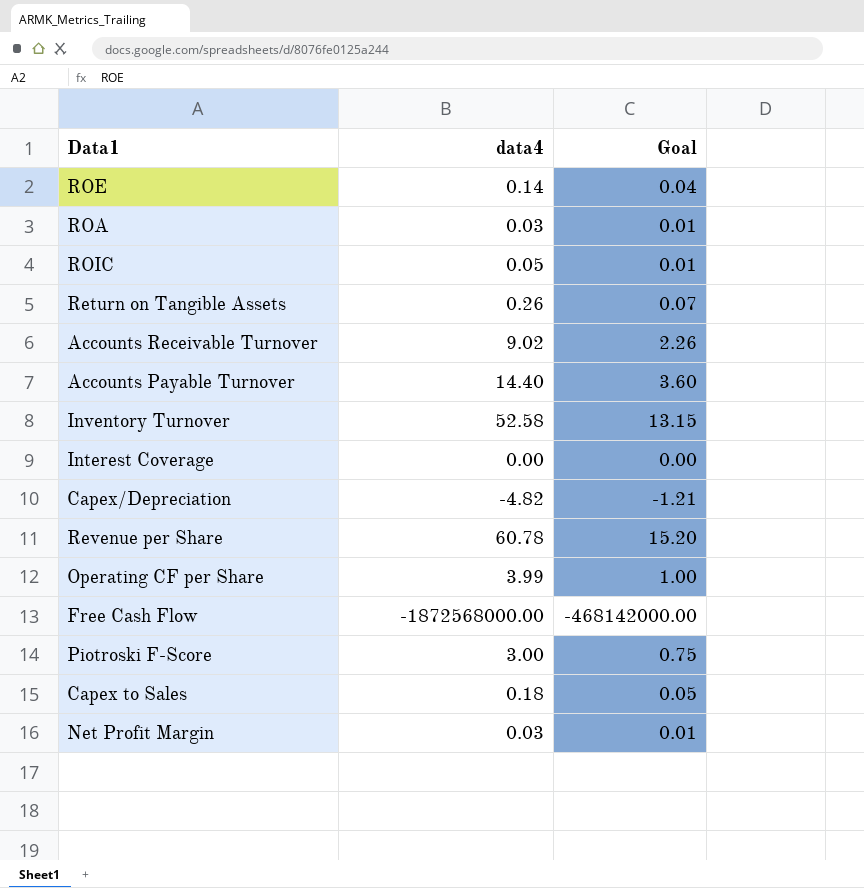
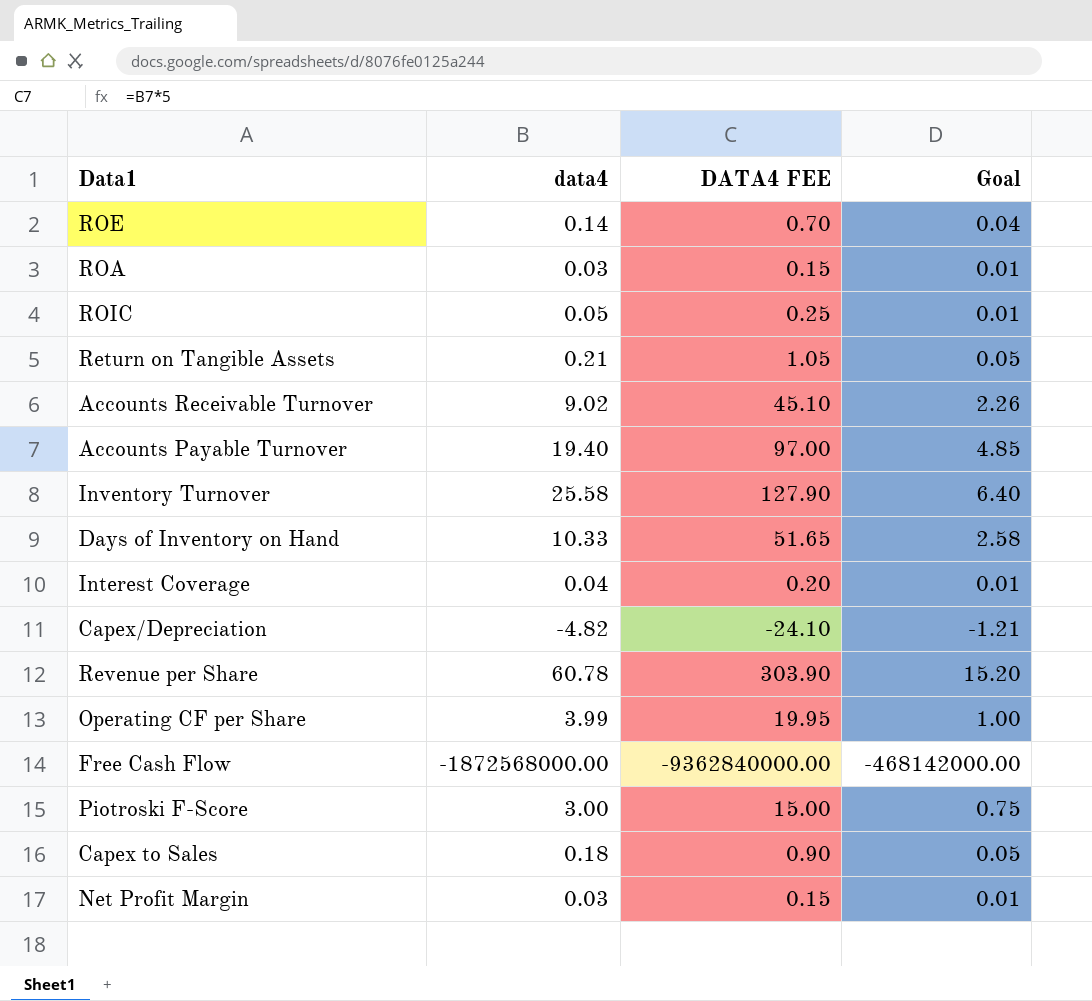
column DATA4 FEE | formula: none -> [data4] * 5
Return on Tangible Assets | data4: 0.26 -> 0.21
Return on Tangible Assets | Goal: 0.07 -> 0.05
Accounts Payable Turnover | data4: 14.40 -> 19.40
Accounts Payable Turnover | Goal: 3.60 -> 4.85
Inventory Turnover | data4: 52.58 -> 25.58
Inventory Turnover | Goal: 13.15 -> 6.40
row Days of Inventory on Hand: none -> 10.33 | 51.65 | 2.58
Interest Coverage | data4: 0.00 -> 0.04
Interest Coverage | Goal: 0.00 -> 0.01

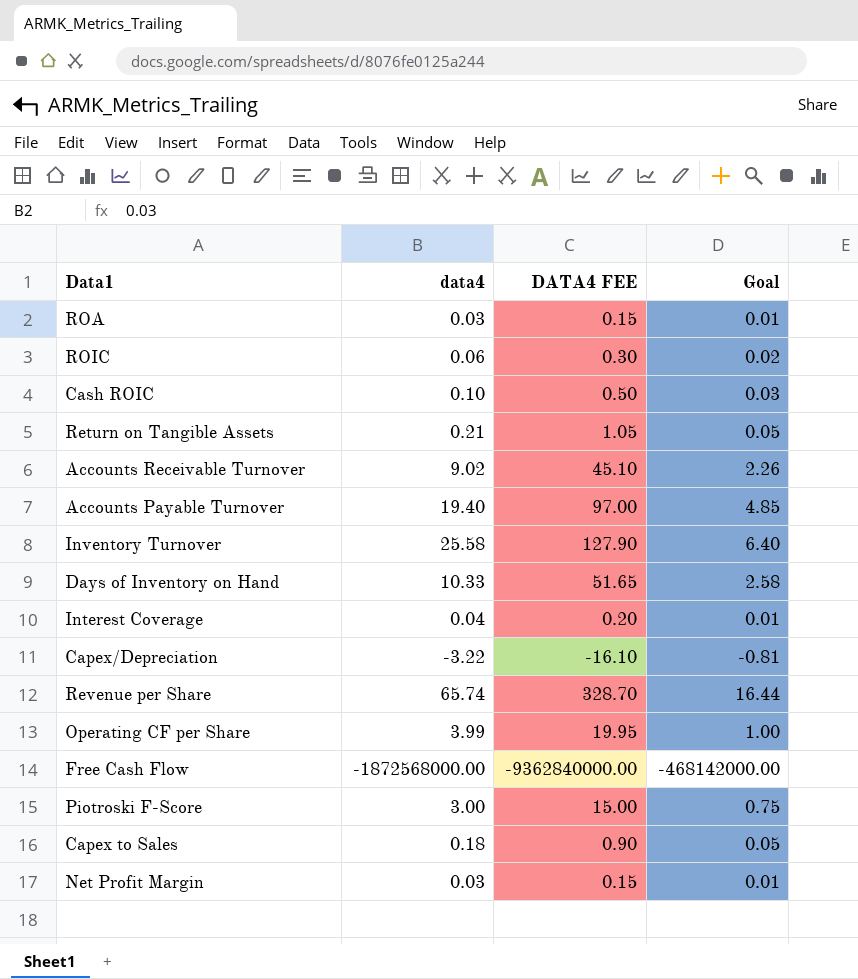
row ROE: 0.14 | 0.70 | 0.04 -> none
ROIC | data4: 0.05 -> 0.06
ROIC | DATA4 FEE: 0.25 -> 0.30
ROIC | Goal: 0.01 -> 0.02
row Cash ROIC: none -> 0.10 | 0.50 | 0.03
Capex/Depreciation | data4: -4.82 -> -3.22
Capex/Depreciation | DATA4 FEE: -24.10 -> -16.10
Capex/Depreciation | Goal: -1.21 -> -0.81
Revenue per Share | data4: 60.78 -> 65.74
Revenue per Share | DATA4 FEE: 303.90 -> 328.70
Revenue per Share | Goal: 15.20 -> 16.44

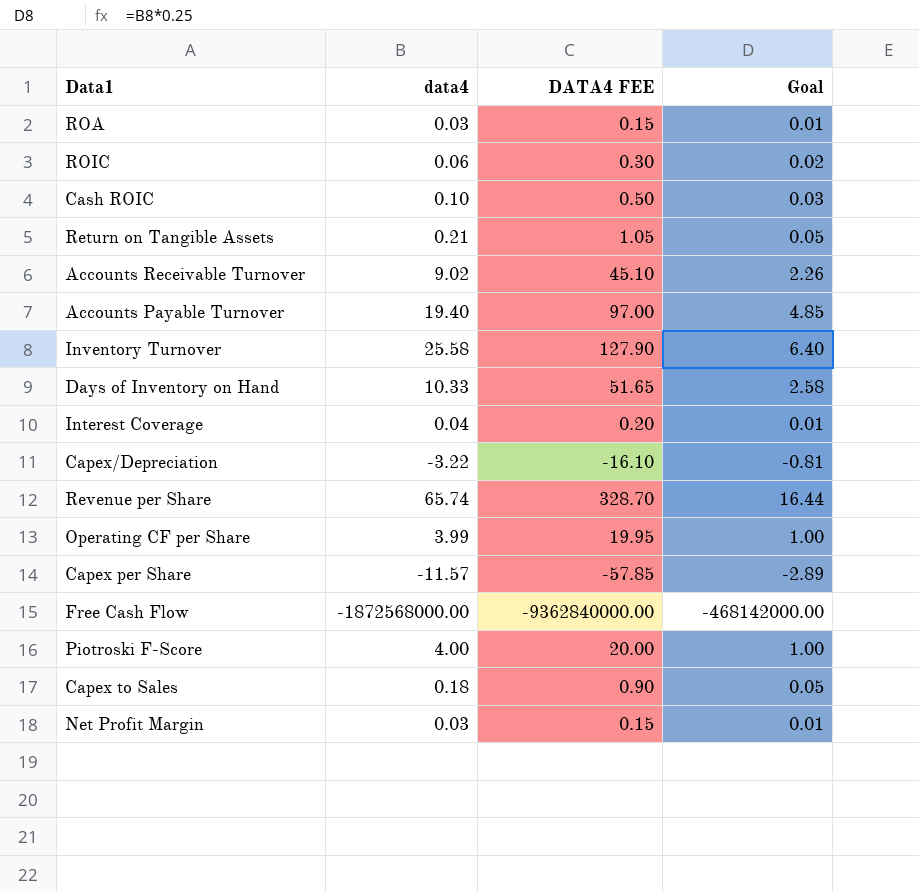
row Capex per Share: none -> -11.57 | -57.85 | -2.89
Piotroski F-Score | data4: 3.00 -> 4.00
Piotroski F-Score | DATA4 FEE: 15.00 -> 20.00
Piotroski F-Score | Goal: 0.75 -> 1.00

